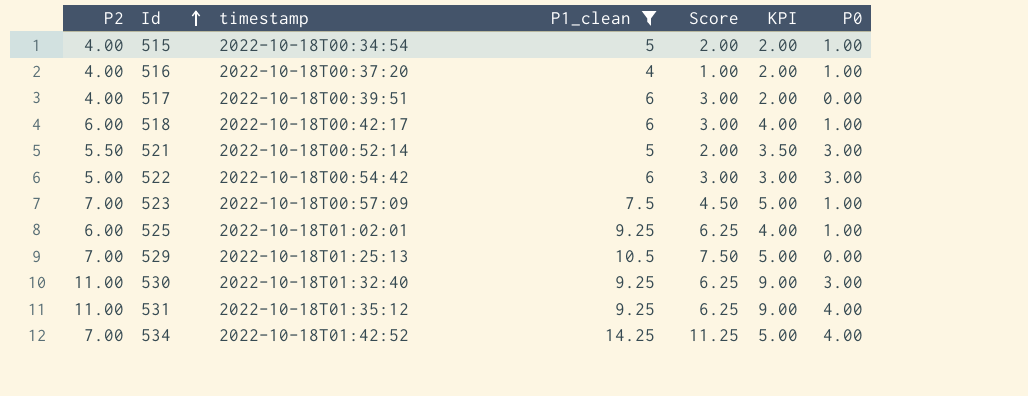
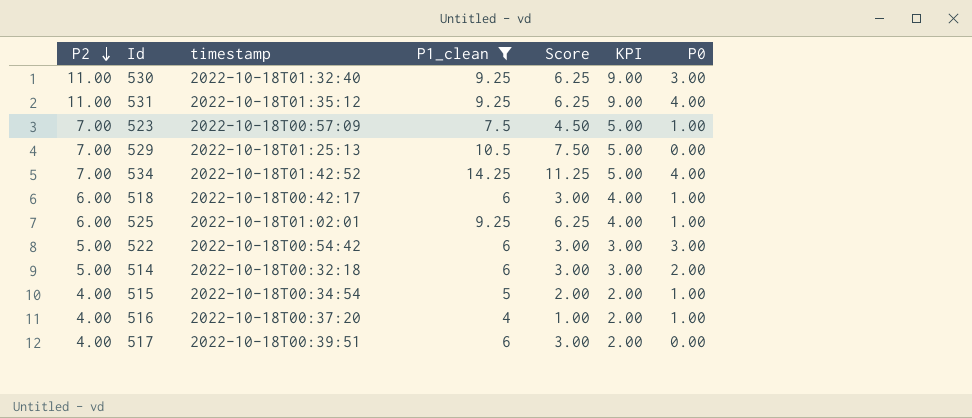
row order: Id ascending -> P2 descending
row 521: 5.50 | 2022-10-18T00:52:14 | 5 | 2.00 | 3.50 | 3.00 -> none
row 514: none -> 5.00 | 2022-10-18T00:32:18 | 6 | 3.00 | 3.00 | 2.00

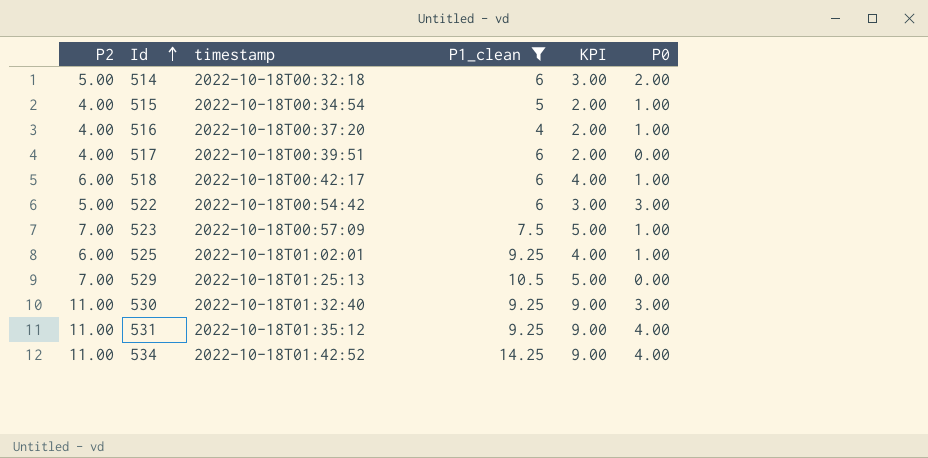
row order: P2 descending -> Id ascending
column Score | formula: [P1_clean] - 3 -> none
534 | P2: 7.00 -> 11.00
534 | KPI: 5.00 -> 9.00

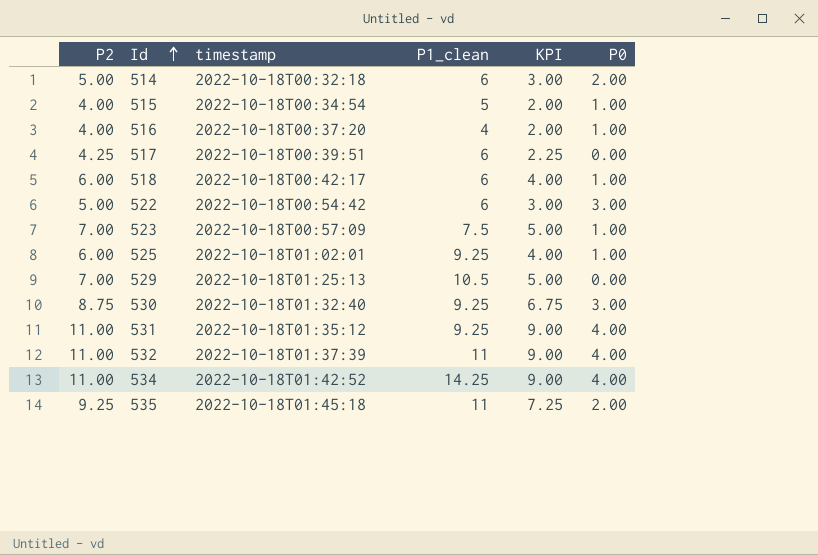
filter: P1_clean != 11 -> none
517 | P2: 4.00 -> 4.25
517 | KPI: 2.00 -> 2.25
530 | P2: 11.00 -> 8.75
530 | KPI: 9.00 -> 6.75

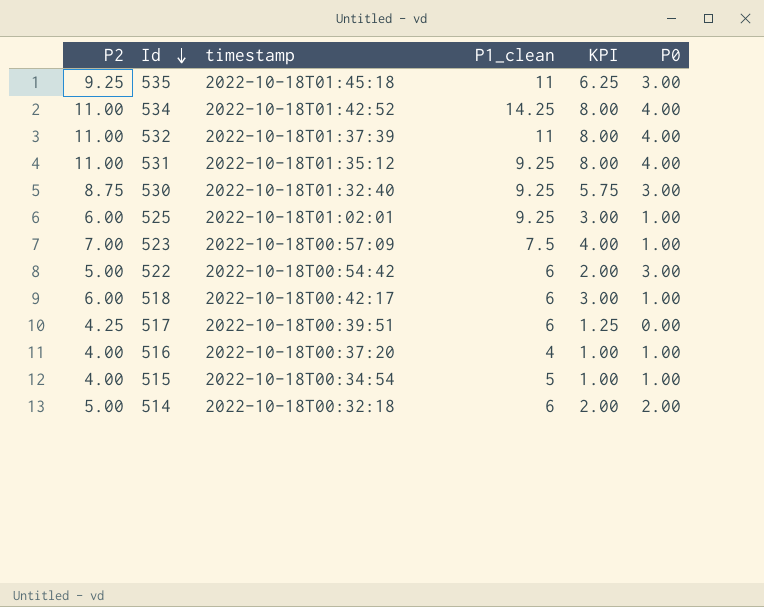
row order: Id ascending -> Id descending
column KPI | formula: [P2] - 2 -> [P2] - 3
row 529: 7.00 | 2022-10-18T01:25:13 | 10.5 | 5.00 | 0.00 -> none
535 | P0: 2.00 -> 3.00

